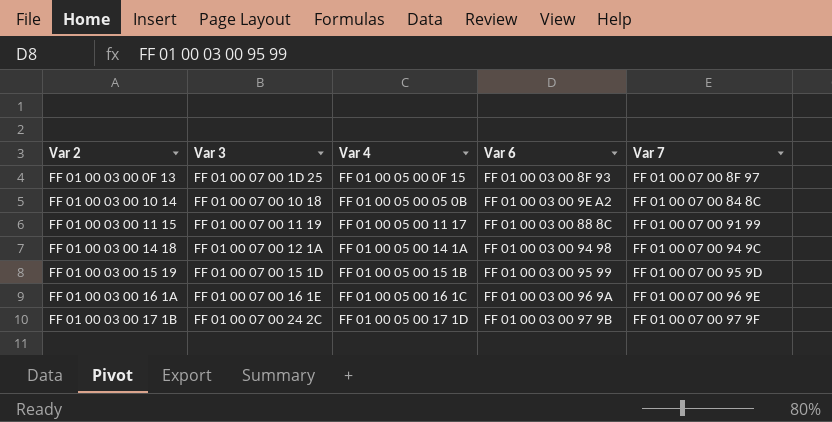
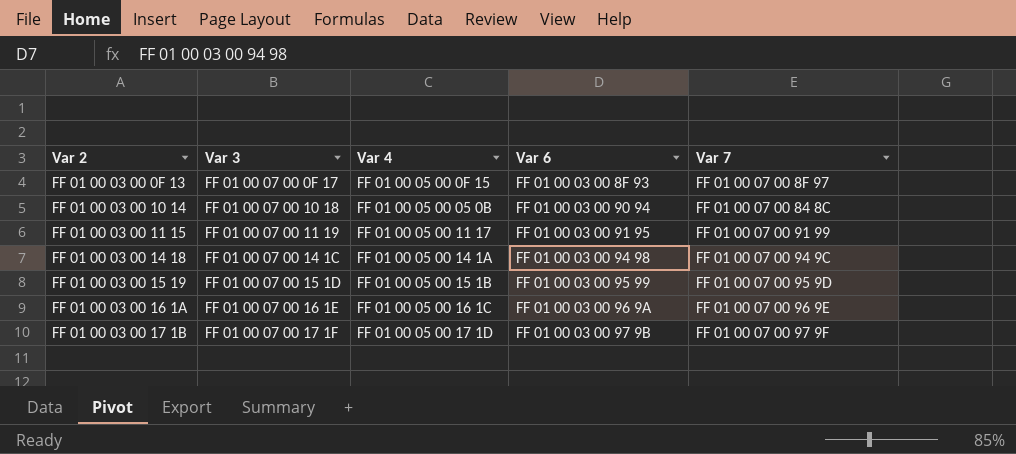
FF 01 00 03 00 0F 13 | Var 3: FF 01 00 07 00 1D 25 -> FF 01 00 07 00 0F 17
FF 01 00 03 00 10 14 | Var 6: FF 01 00 03 00 9E A2 -> FF 01 00 03 00 90 94
FF 01 00 03 00 11 15 | Var 6: FF 01 00 03 00 88 8C -> FF 01 00 03 00 91 95
FF 01 00 03 00 14 18 | Var 3: FF 01 00 07 00 12 1A -> FF 01 00 07 00 14 1C
FF 01 00 03 00 17 1B | Var 3: FF 01 00 07 00 24 2C -> FF 01 00 07 00 17 1F

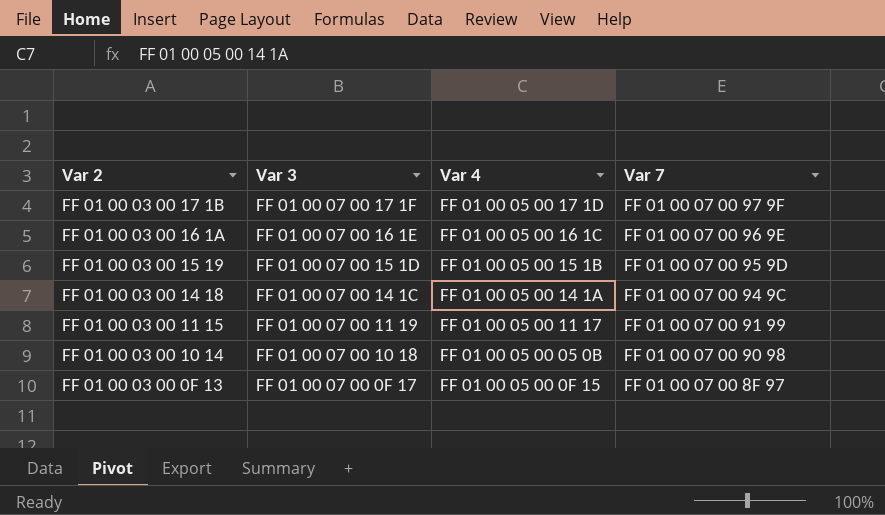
row order: Var 2 ascending -> Var 2 descending
column Var 6 | position: 4 -> none
FF 01 00 03 00 10 14 | Var 7: FF 01 00 07 00 84 8C -> FF 01 00 07 00 90 98

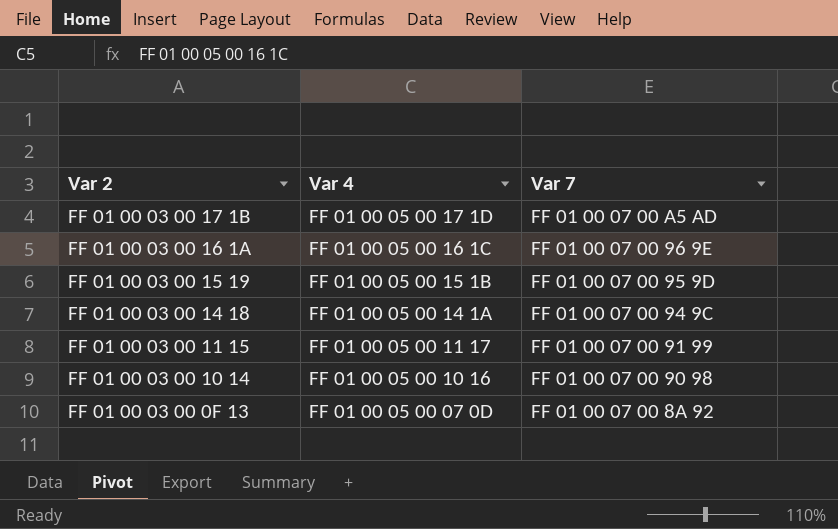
column Var 3 | position: 2 -> none
FF 01 00 03 00 17 1B | Var 7: FF 01 00 07 00 97 9F -> FF 01 00 07 00 A5 AD
FF 01 00 03 00 10 14 | Var 4: FF 01 00 05 00 05 0B -> FF 01 00 05 00 10 16
FF 01 00 03 00 0F 13 | Var 4: FF 01 00 05 00 0F 15 -> FF 01 00 05 00 07 0D
FF 01 00 03 00 0F 13 | Var 7: FF 01 00 07 00 8F 97 -> FF 01 00 07 00 8A 92

